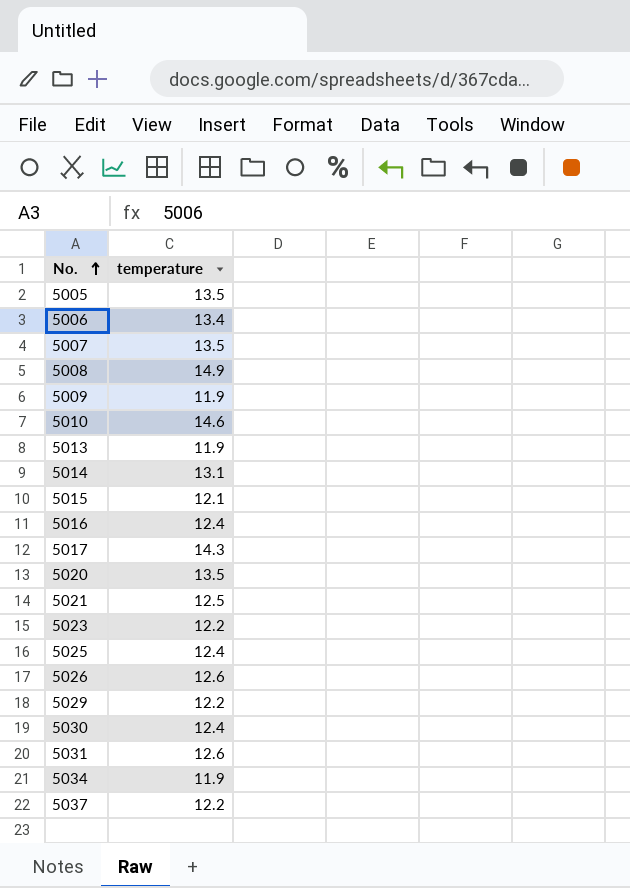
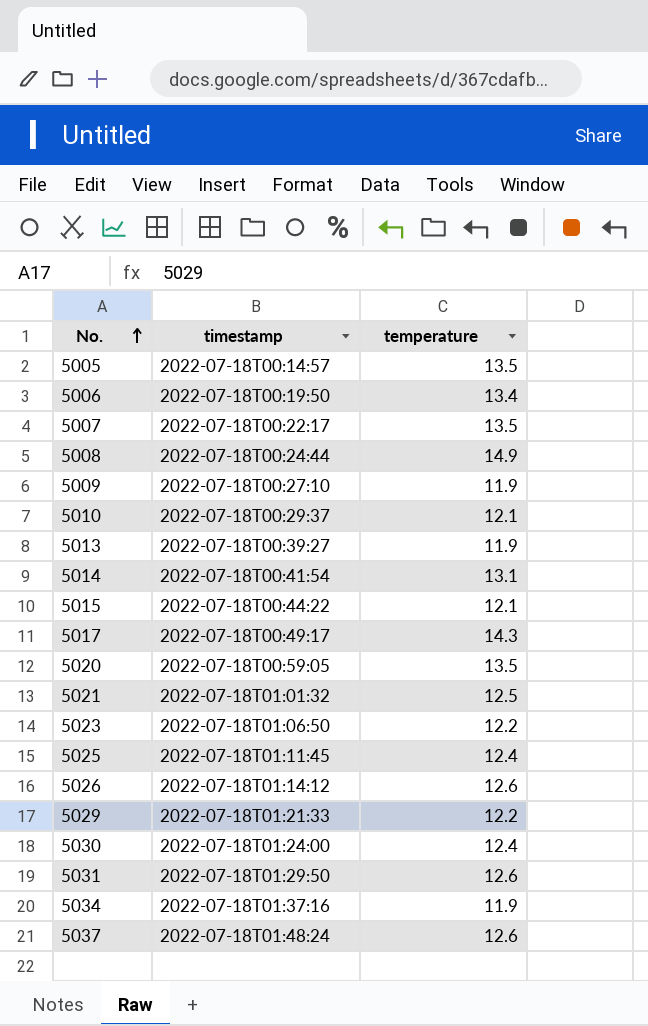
column timestamp | position: none -> 2
row 5016: 12.4 -> none
5010 | temperature: 14.6 -> 12.1
5037 | temperature: 12.2 -> 12.6

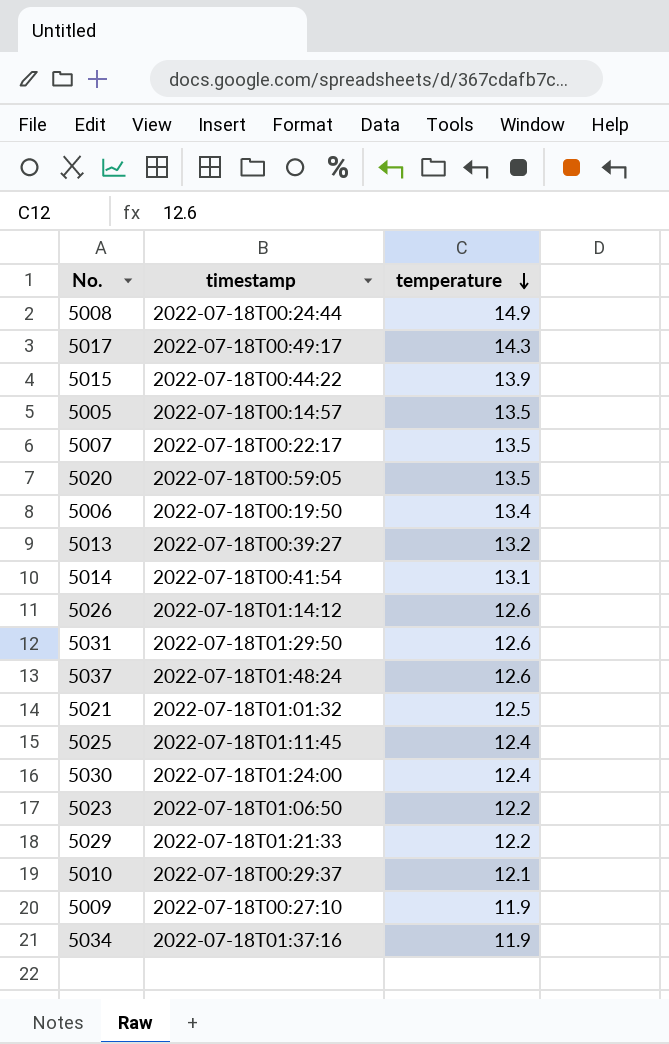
row order: No. ascending -> temperature descending
5015 | temperature: 12.1 -> 13.9
5013 | temperature: 11.9 -> 13.2

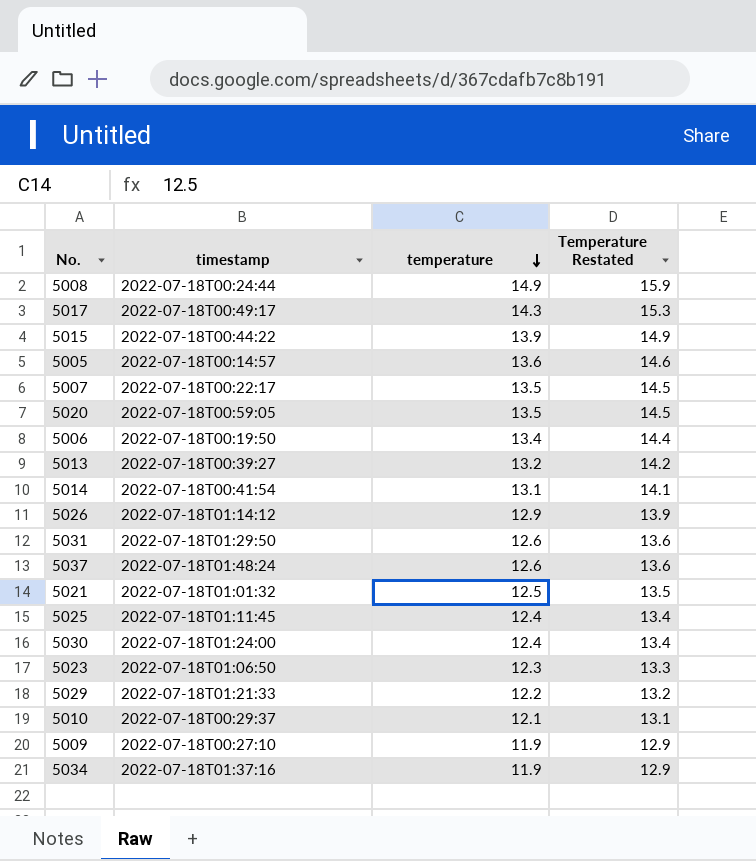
column Temperature Restated | formula: none -> [temperature] + 1
5005 | temperature: 13.5 -> 13.6
5026 | temperature: 12.6 -> 12.9
5023 | temperature: 12.2 -> 12.3

